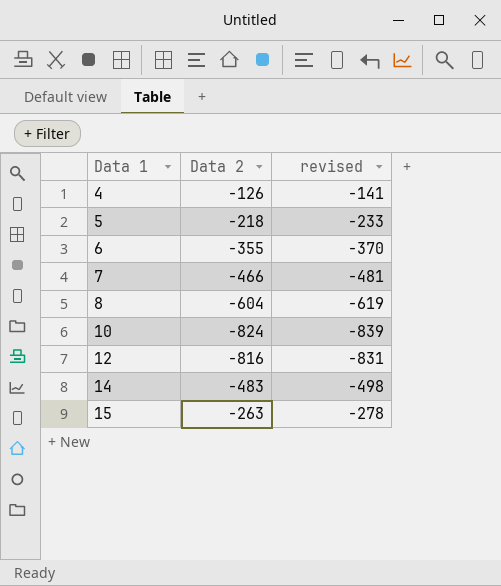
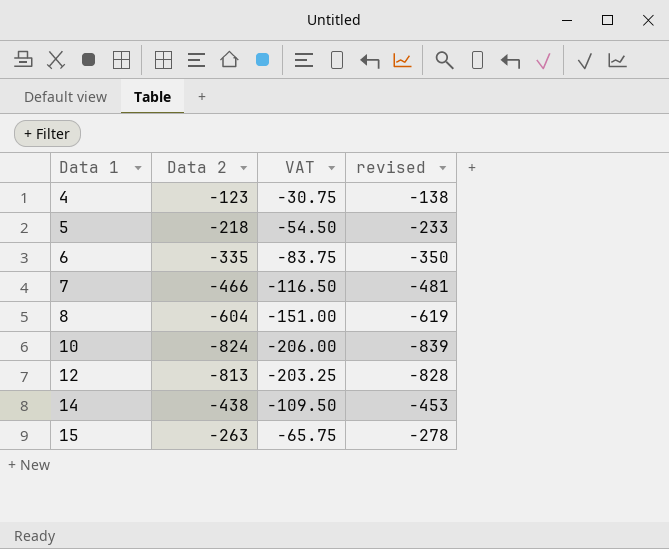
column VAT | formula: none -> [Data 2] * 0.25
4 | Data 2: -126 -> -123
4 | revised: -141 -> -138
6 | Data 2: -355 -> -335
6 | revised: -370 -> -350
12 | Data 2: -816 -> -813
12 | revised: -831 -> -828
14 | Data 2: -483 -> -438
14 | revised: -498 -> -453

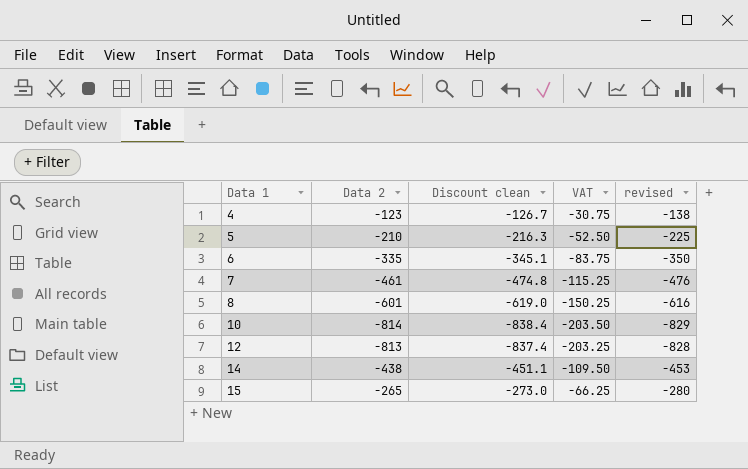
column Discount clean | formula: none -> [Data 2] * 1.03
5 | Data 2: -218 -> -210
5 | VAT: -54.50 -> -52.50
5 | revised: -233 -> -225
7 | Data 2: -466 -> -461
7 | VAT: -116.50 -> -115.25
7 | revised: -481 -> -476
8 | Data 2: -604 -> -601
8 | VAT: -151.00 -> -150.25
8 | revised: -619 -> -616
10 | Data 2: -824 -> -814
10 | VAT: -206.00 -> -203.50
10 | revised: -839 -> -829
15 | Data 2: -263 -> -265
15 | VAT: -65.75 -> -66.25
15 | revised: -278 -> -280

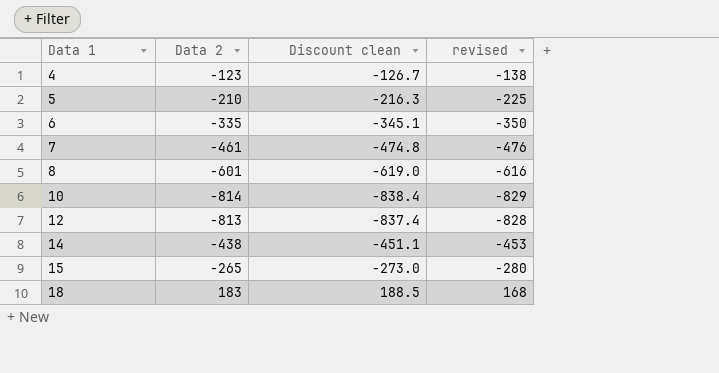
column VAT | formula: [Data 2] * 0.25 -> none
row 18: none -> 183 | 188.5 | 168

